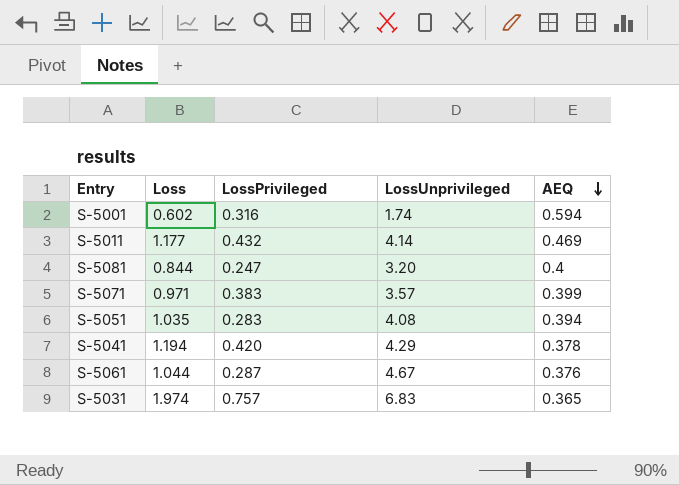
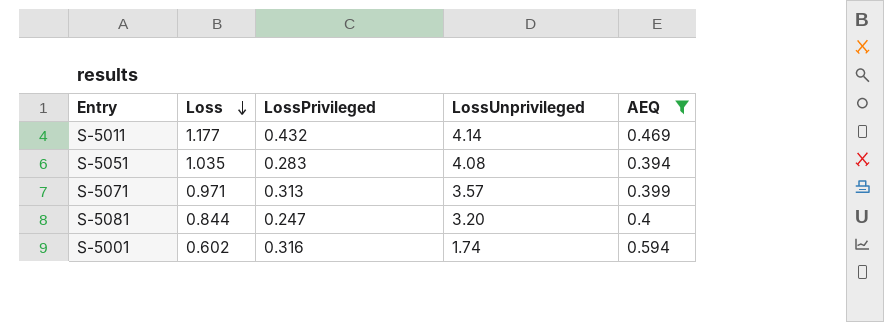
filter: none -> AEQ >= 0.394
row order: AEQ descending -> Loss descending
S-5071 | LossPrivileged: 0.383 -> 0.313

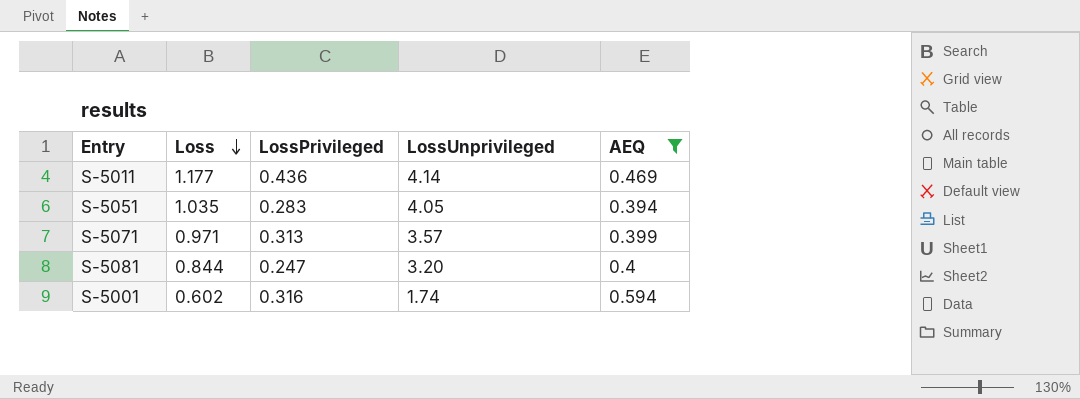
S-5011 | LossPrivileged: 0.432 -> 0.436
S-5051 | LossUnprivileged: 4.08 -> 4.05

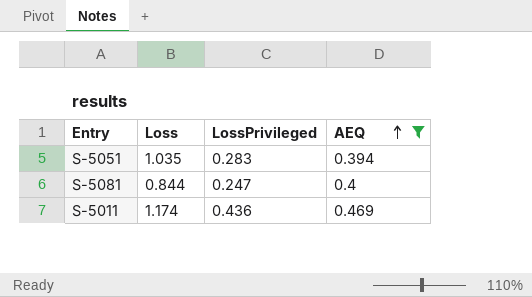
row order: Loss descending -> AEQ ascending
column LossUnprivileged | position: 4 -> none
row S-5071: 0.971 | 0.313 | 3.57 | 0.399 -> none
row S-5001: 0.602 | 0.316 | 1.74 | 0.594 -> none
S-5011 | Loss: 1.177 -> 1.174

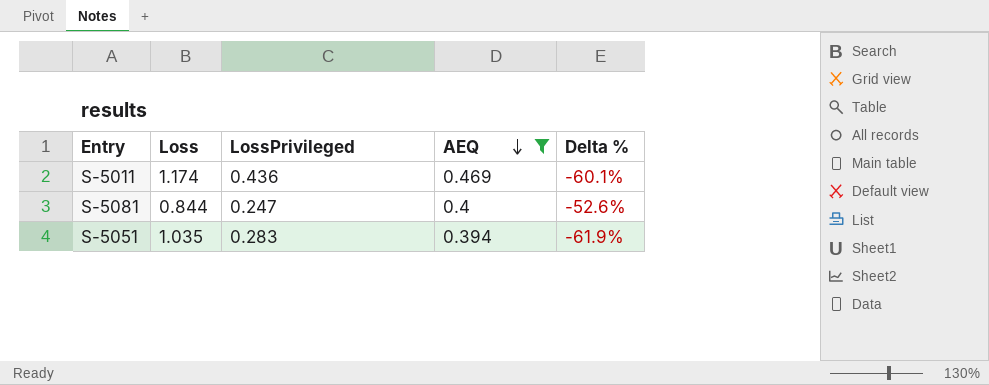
row order: AEQ ascending -> AEQ descending
column Delta % | formula: none -> ([AEQ] - [Loss]) / [Loss]

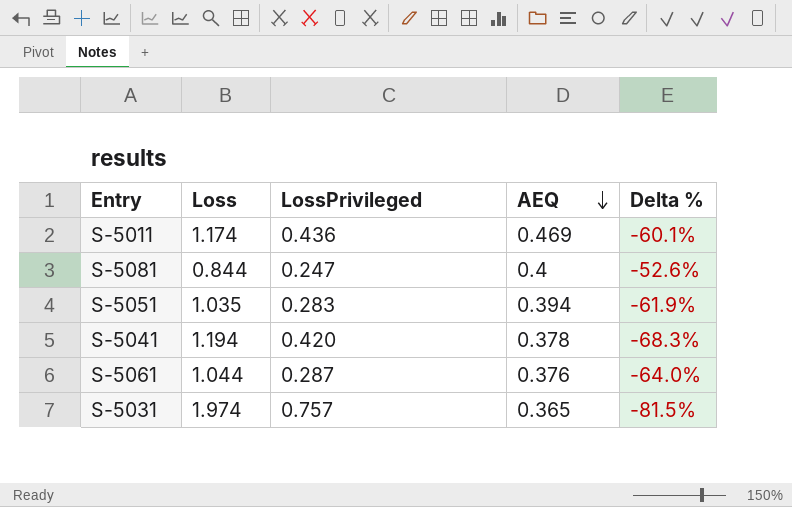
filter: AEQ >= 0.394 -> none

